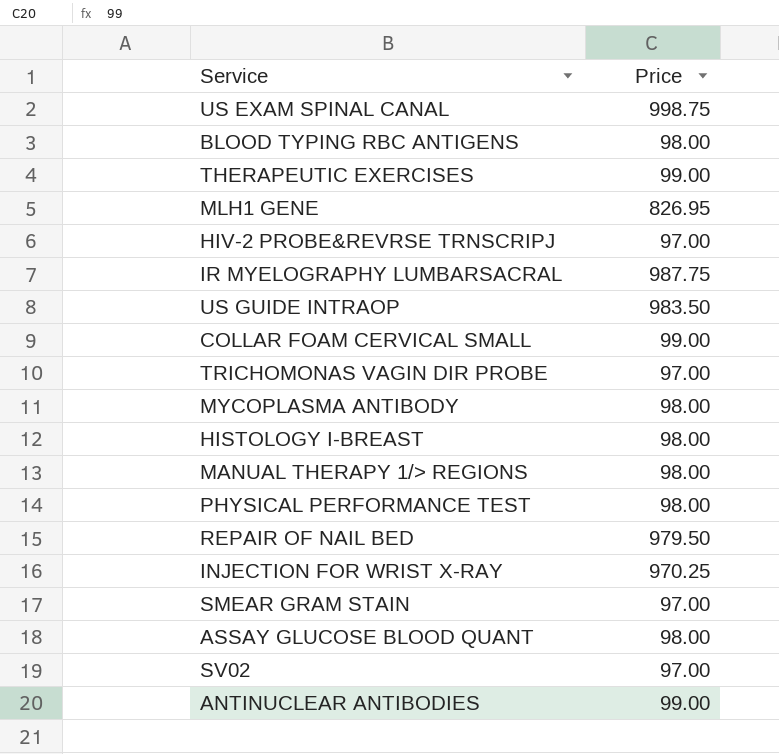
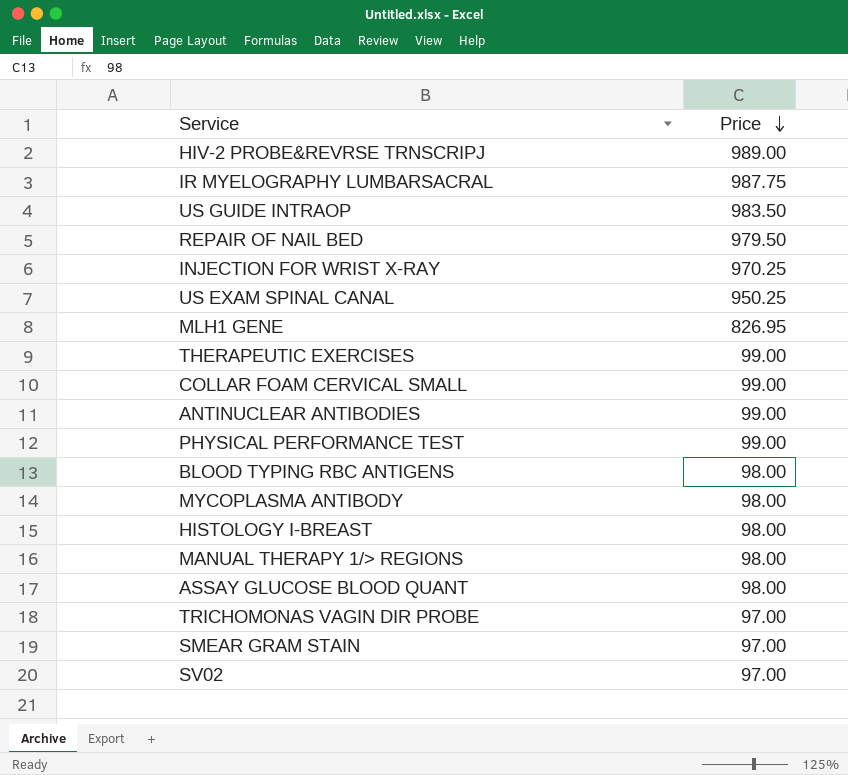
row order: none -> Price descending
HIV-2 PROBE&REVRSE TRNSCRIPJ | Price: 97.00 -> 989.00
US EXAM SPINAL CANAL | Price: 998.75 -> 950.25
PHYSICAL PERFORMANCE TEST | Price: 98.00 -> 99.00

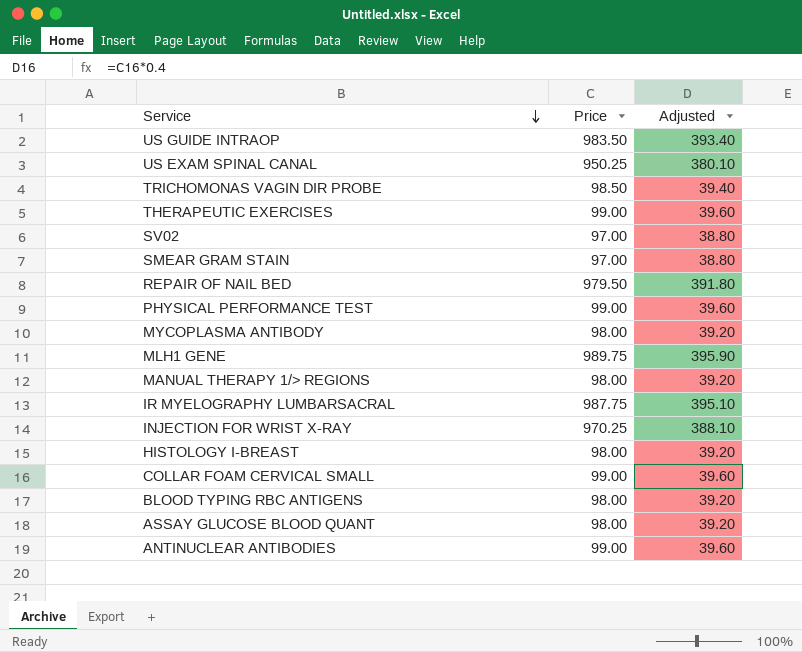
row order: Price descending -> Service descending
column Adjusted | formula: none -> [Price] * 0.4
row HIV-2 PROBE&REVRSE TRNSCRIPJ: 989.00 -> none
TRICHOMONAS VAGIN DIR PROBE | Price: 97.00 -> 98.50
MLH1 GENE | Price: 826.95 -> 989.75

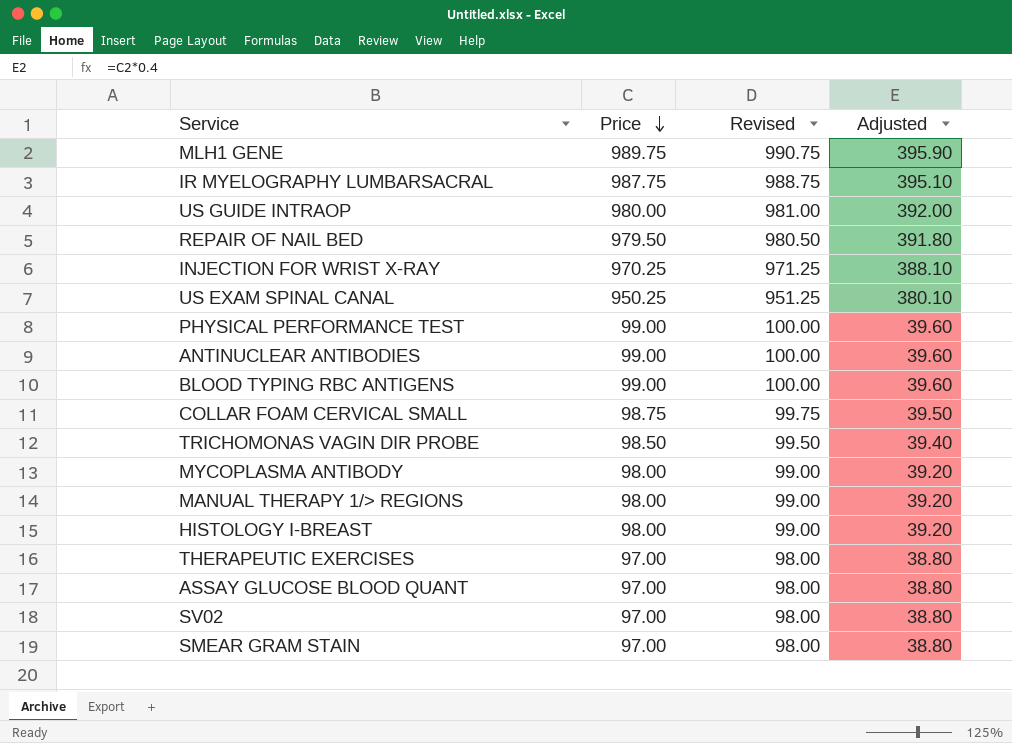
row order: Service descending -> Price descending
column Revised | formula: none -> [Price] + 1
US GUIDE INTRAOP | Price: 983.50 -> 980.00
US GUIDE INTRAOP | Adjusted: 393.40 -> 392.00
BLOOD TYPING RBC ANTIGENS | Price: 98.00 -> 99.00
BLOOD TYPING RBC ANTIGENS | Adjusted: 39.20 -> 39.60
COLLAR FOAM CERVICAL SMALL | Price: 99.00 -> 98.75
COLLAR FOAM CERVICAL SMALL | Adjusted: 39.60 -> 39.50
THERAPEUTIC EXERCISES | Price: 99.00 -> 97.00
THERAPEUTIC EXERCISES | Adjusted: 39.60 -> 38.80
ASSAY GLUCOSE BLOOD QUANT | Price: 98.00 -> 97.00
ASSAY GLUCOSE BLOOD QUANT | Adjusted: 39.20 -> 38.80

